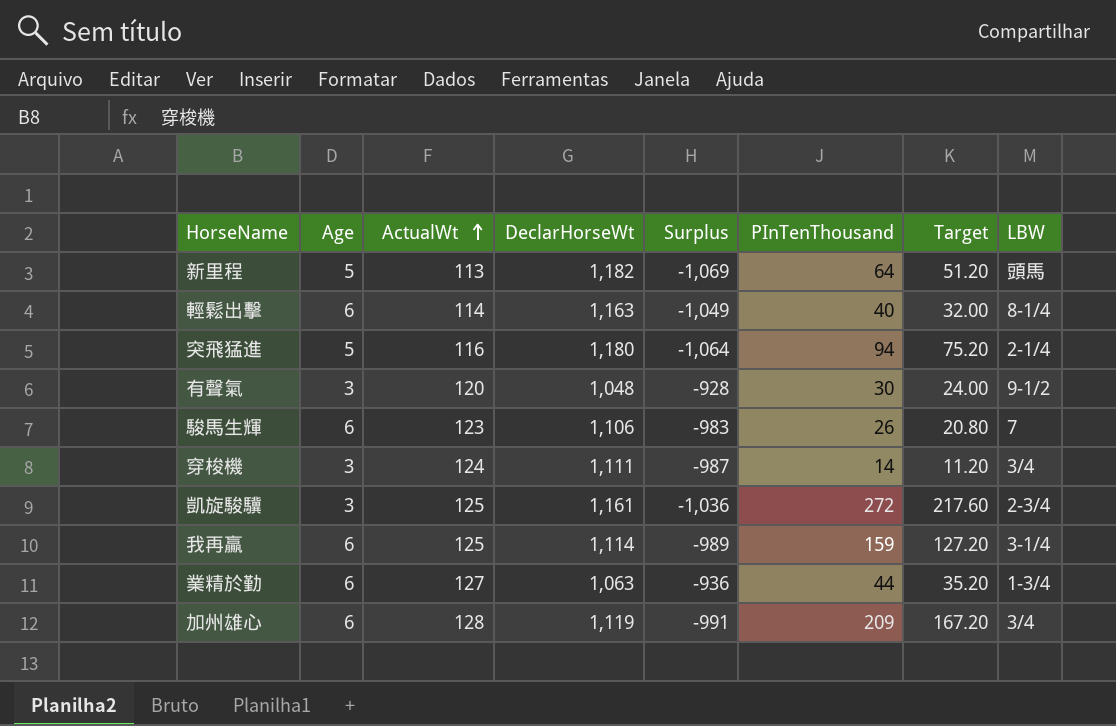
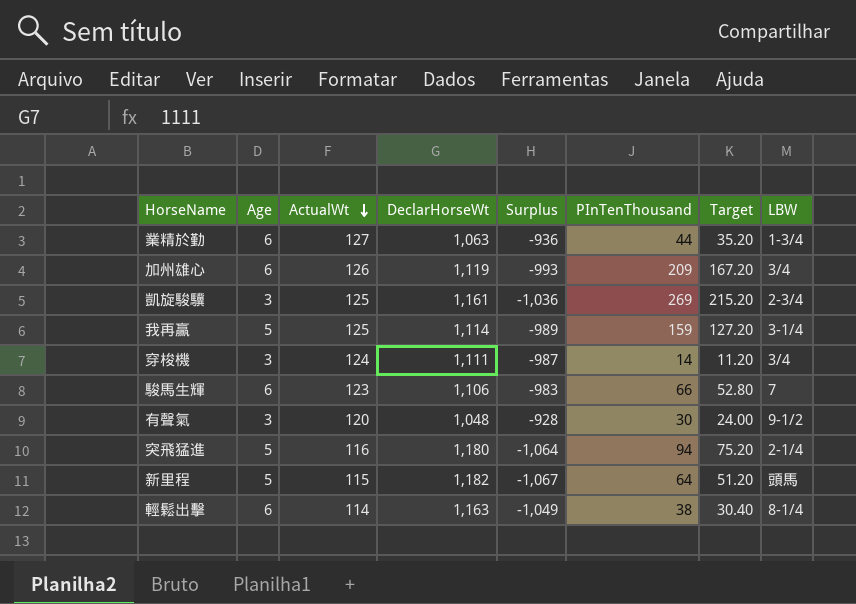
row order: ActualWt ascending -> ActualWt descending
加州雄心 | ActualWt: 128 -> 126
加州雄心 | Surplus: -991 -> -993
凱旋駿驥 | PInTenThousand: 272 -> 269
凱旋駿驥 | Target: 217.60 -> 215.20
我再贏 | Age: 6 -> 5
駿馬生輝 | PInTenThousand: 26 -> 66
駿馬生輝 | Target: 20.80 -> 52.80
新里程 | ActualWt: 113 -> 115
新里程 | Surplus: -1,069 -> -1,067
輕鬆出擊 | PInTenThousand: 40 -> 38
輕鬆出擊 | Target: 32.00 -> 30.40

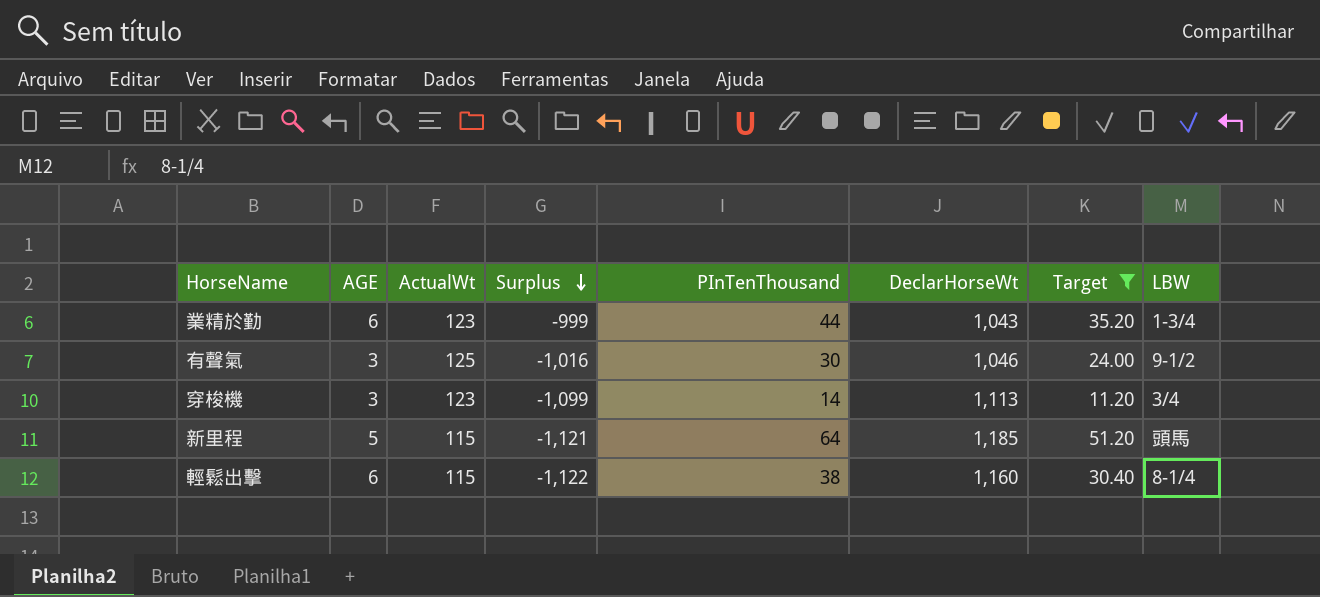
filter: none -> Target <= 51.20
row order: ActualWt descending -> Surplus descending
column name: Age -> AGE
column Surplus | formula: [ActualWt] - [DeclarHorseWt] -> [PInTenThousand] - [DeclarHorseWt]
column DeclarHorseWt | position: 4 -> 6
業精於勤 | ActualWt: 127 -> 123
業精於勤 | DeclarHorseWt: 1,063 -> 1,043
有聲氣 | ActualWt: 120 -> 125
有聲氣 | DeclarHorseWt: 1,048 -> 1,046
穿梭機 | ActualWt: 124 -> 123
穿梭機 | DeclarHorseWt: 1,111 -> 1,113
新里程 | DeclarHorseWt: 1,182 -> 1,185
輕鬆出擊 | ActualWt: 114 -> 115
輕鬆出擊 | DeclarHorseWt: 1,163 -> 1,160

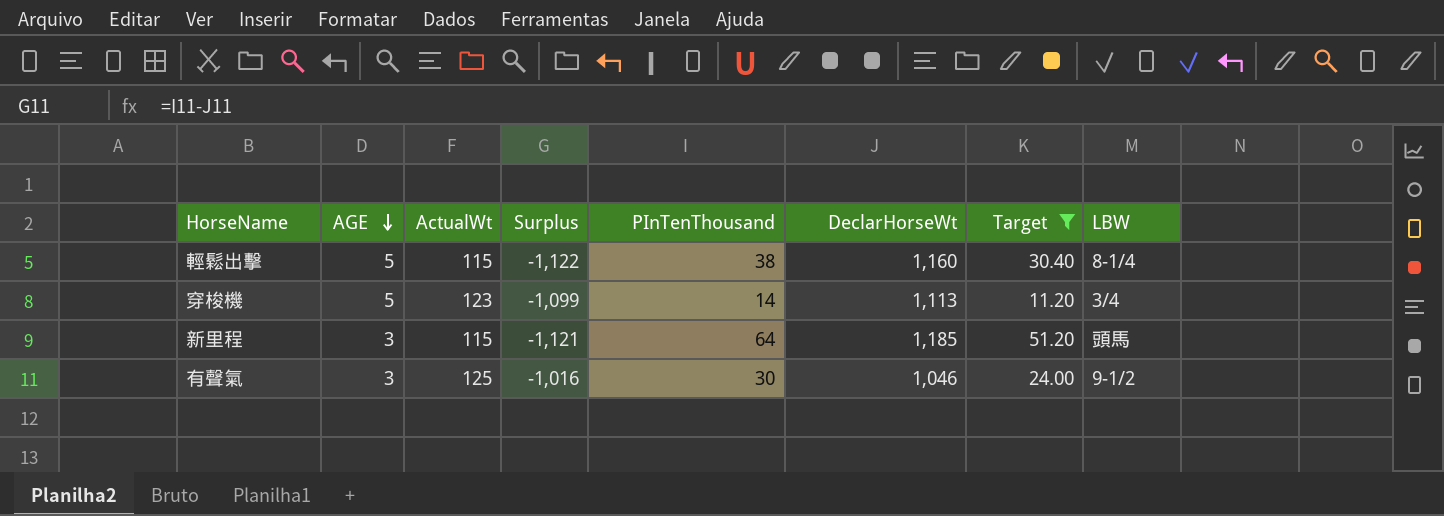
row order: Surplus descending -> AGE descending
row 業精於勤: 6 | 123 | -999 | 44 | 1,043 | 35.20 | 1-3/4 -> none
輕鬆出擊 | AGE: 6 -> 5
穿梭機 | AGE: 3 -> 5
新里程 | AGE: 5 -> 3

